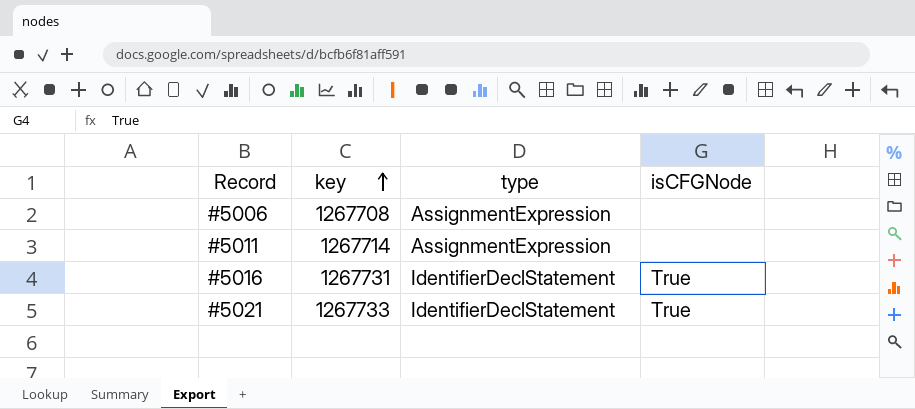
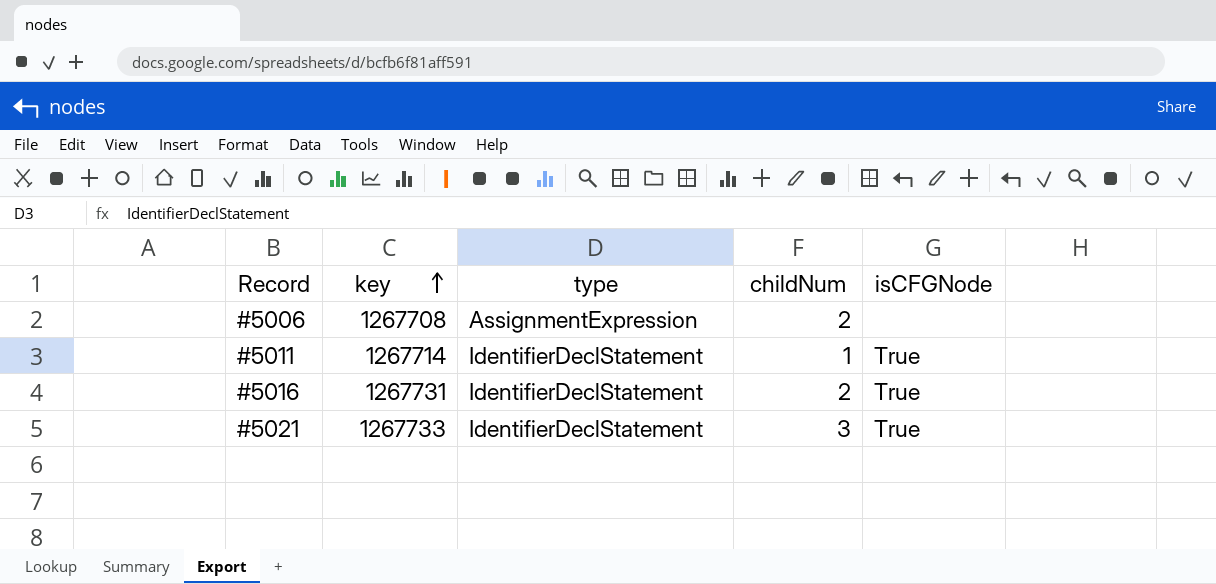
column childNum | position: none -> 4
#5011 | type: AssignmentExpression -> IdentifierDeclStatement
#5011 | isCFGNode: none -> True

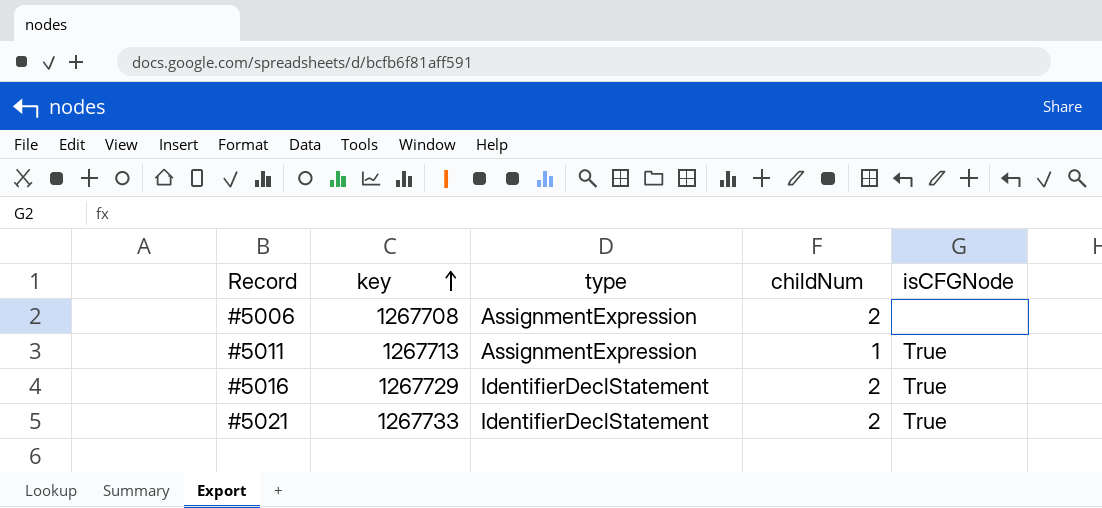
#5011 | key: 1267714 -> 1267713
#5011 | type: IdentifierDeclStatement -> AssignmentExpression
#5016 | key: 1267731 -> 1267729
#5021 | childNum: 3 -> 2

